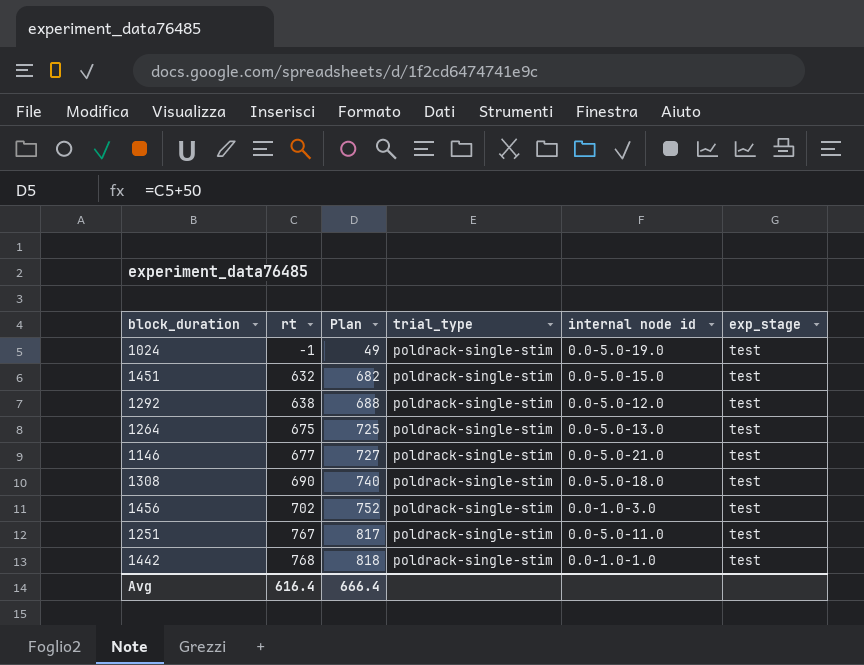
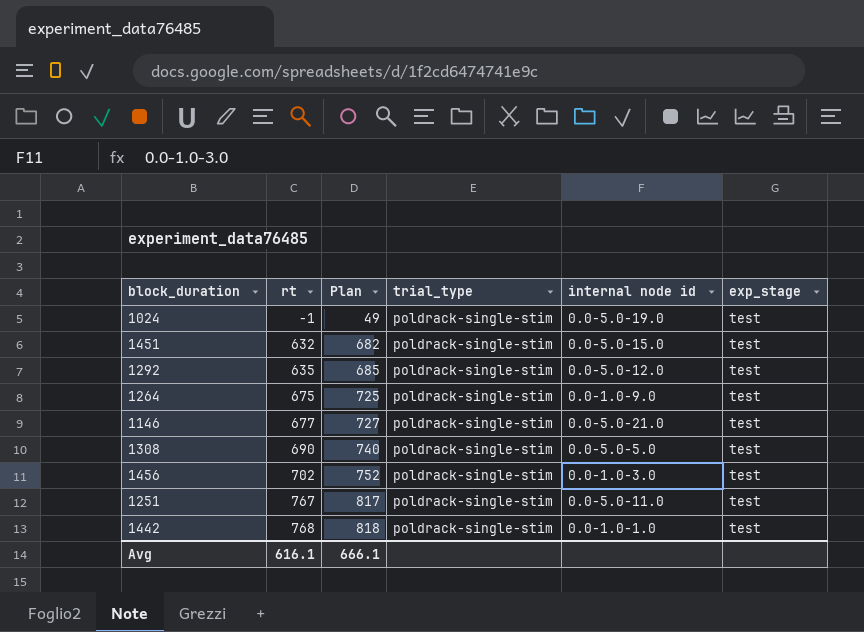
1292 | rt: 638 -> 635
1292 | Plan: 688 -> 685
1264 | internal node id: 0.0-5.0-13.0 -> 0.0-1.0-9.0
1308 | internal node id: 0.0-5.0-18.0 -> 0.0-5.0-5.0
Avg | rt: 616.4 -> 616.1
Avg | Plan: 666.4 -> 666.1

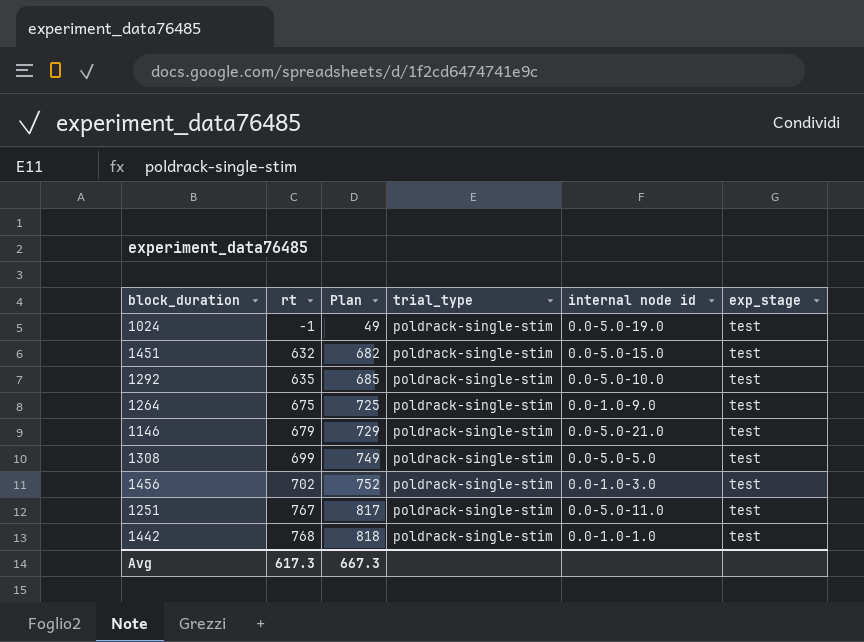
1292 | internal node id: 0.0-5.0-12.0 -> 0.0-5.0-10.0
1146 | rt: 677 -> 679
1146 | Plan: 727 -> 729
1308 | rt: 690 -> 699
1308 | Plan: 740 -> 749
Avg | rt: 616.1 -> 617.3
Avg | Plan: 666.1 -> 667.3

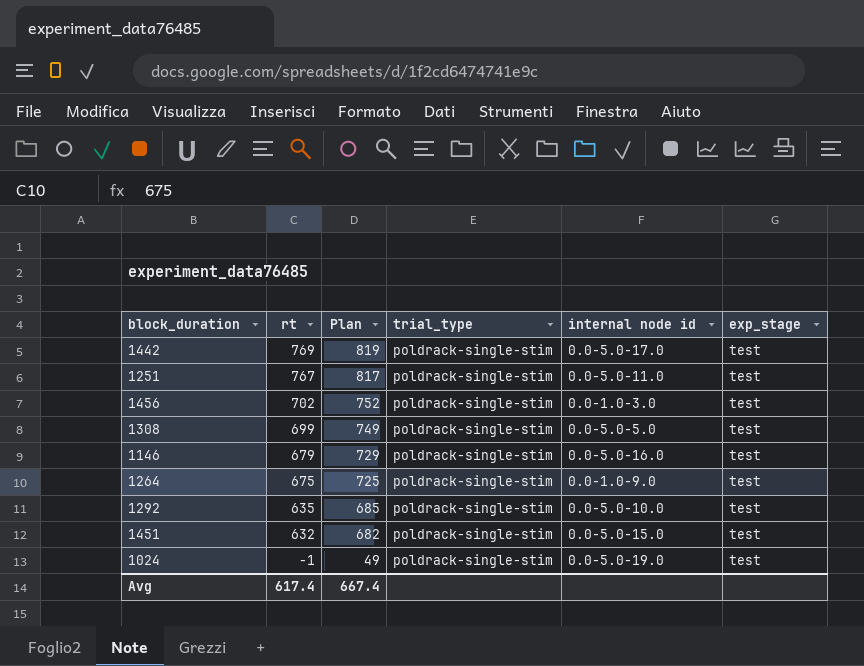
row order: rt ascending -> rt descending
1442 | rt: 768 -> 769
1442 | Plan: 818 -> 819
1442 | internal node id: 0.0-1.0-1.0 -> 0.0-5.0-17.0
1146 | internal node id: 0.0-5.0-21.0 -> 0.0-5.0-16.0
Avg | rt: 617.3 -> 617.4
Avg | Plan: 667.3 -> 667.4

